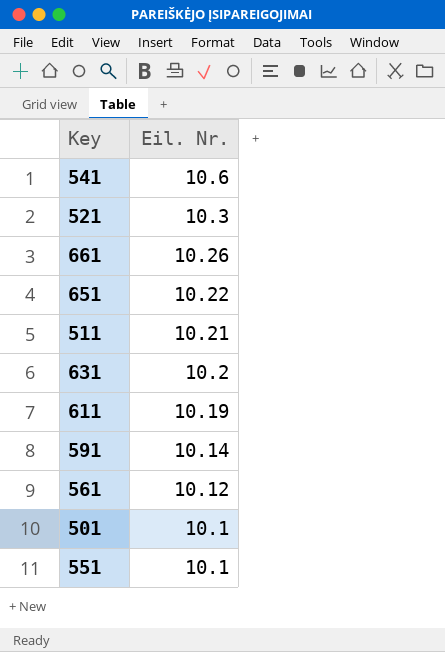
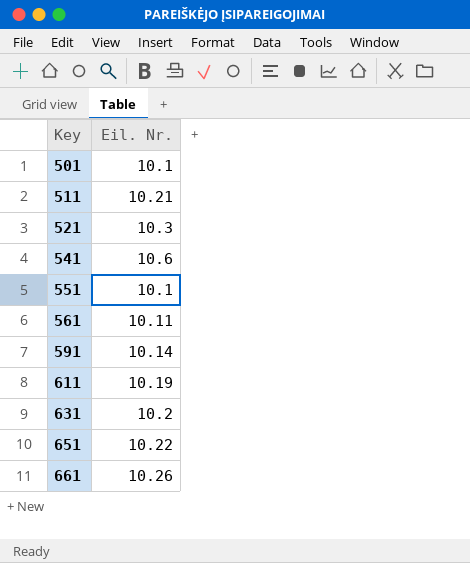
row order: Eil. Nr. descending -> Key ascending
561 | Eil. Nr.: 10.12 -> 10.11

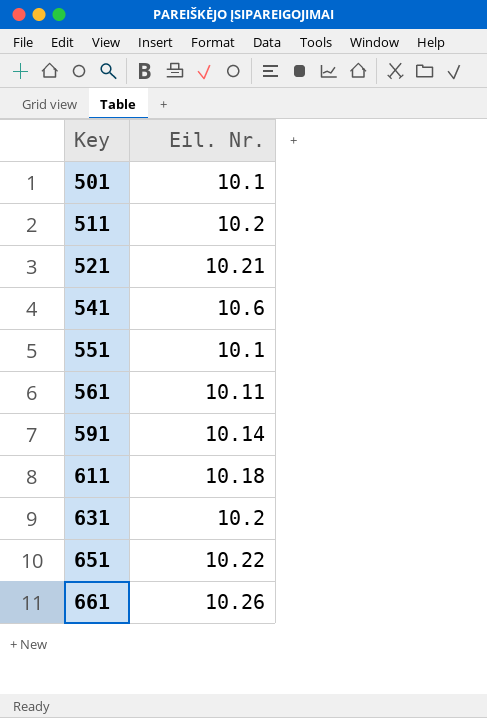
511 | Eil. Nr.: 10.21 -> 10.2
521 | Eil. Nr.: 10.3 -> 10.21
611 | Eil. Nr.: 10.19 -> 10.18

